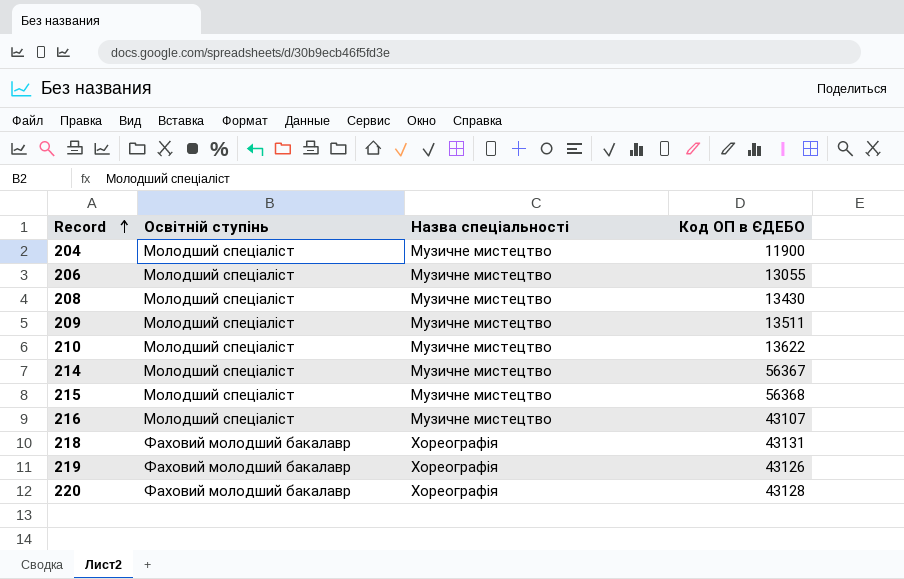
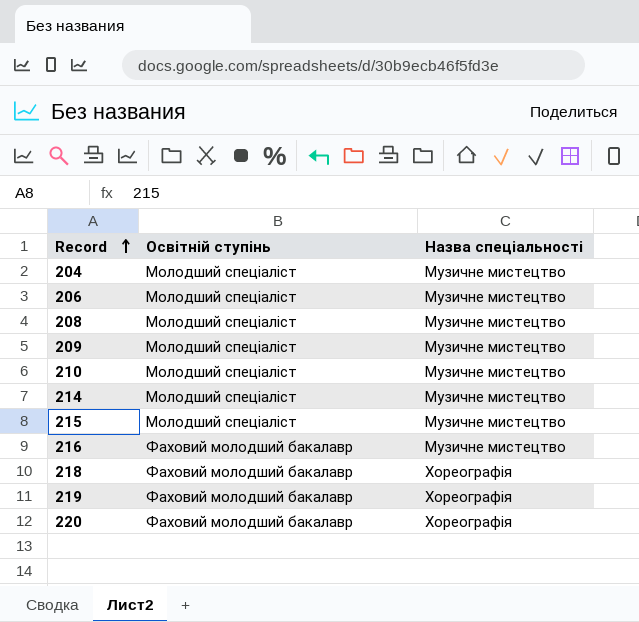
column Код ОП в ЄДЕБО | position: 4 -> none
216 | Освітній ступінь: Молодший спеціаліст -> Фаховий молодший бакалавр

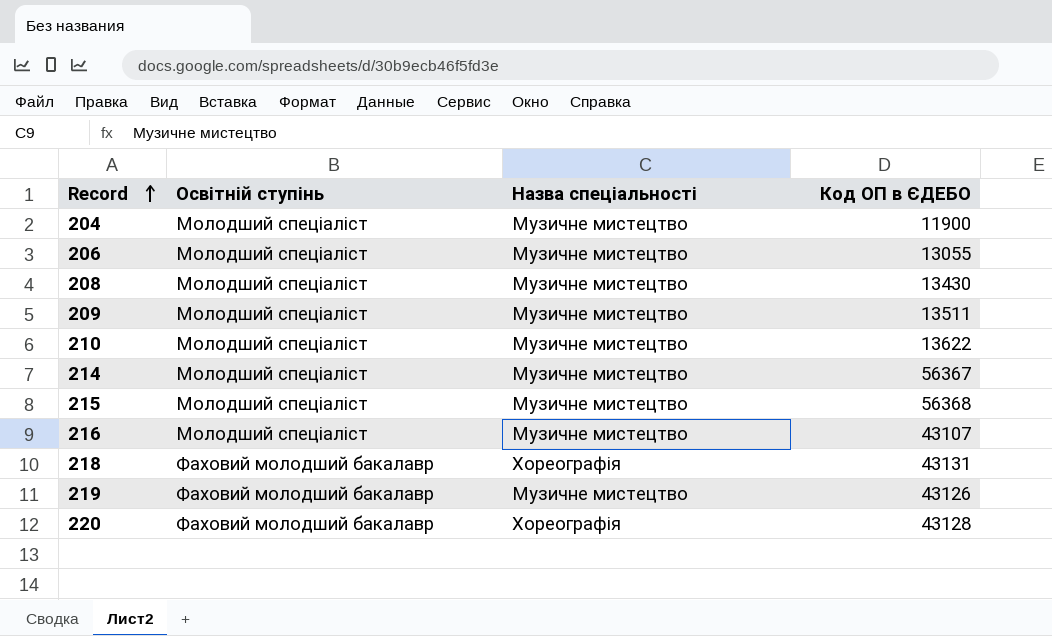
column Код ОП в ЄДЕБО | position: none -> 4
216 | Освітній ступінь: Фаховий молодший бакалавр -> Молодший спеціаліст
219 | Назва спеціальності: Хореографія -> Музичне мистецтво

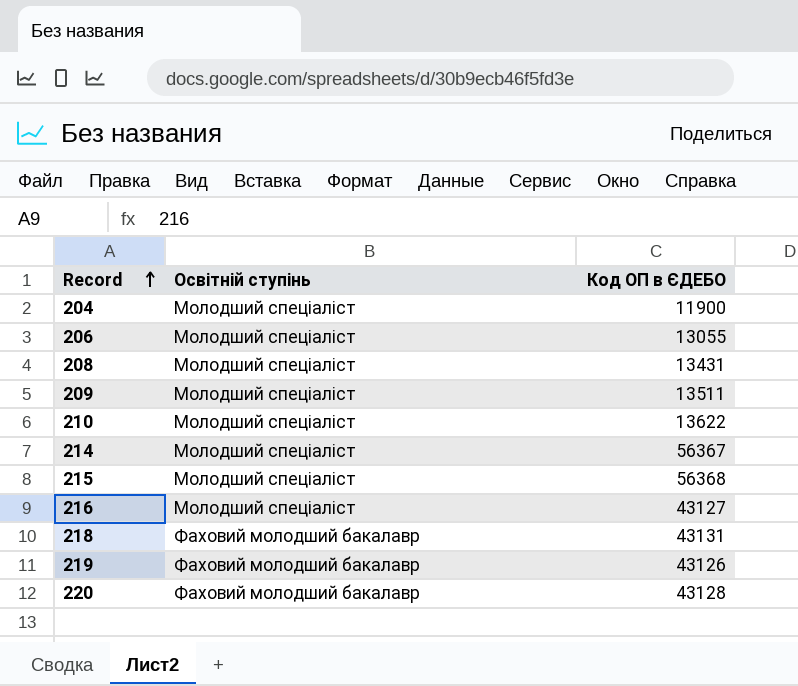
column Назва спеціальності | position: 3 -> none
208 | Код ОП в ЄДЕБО: 13430 -> 13431
216 | Код ОП в ЄДЕБО: 43107 -> 43127

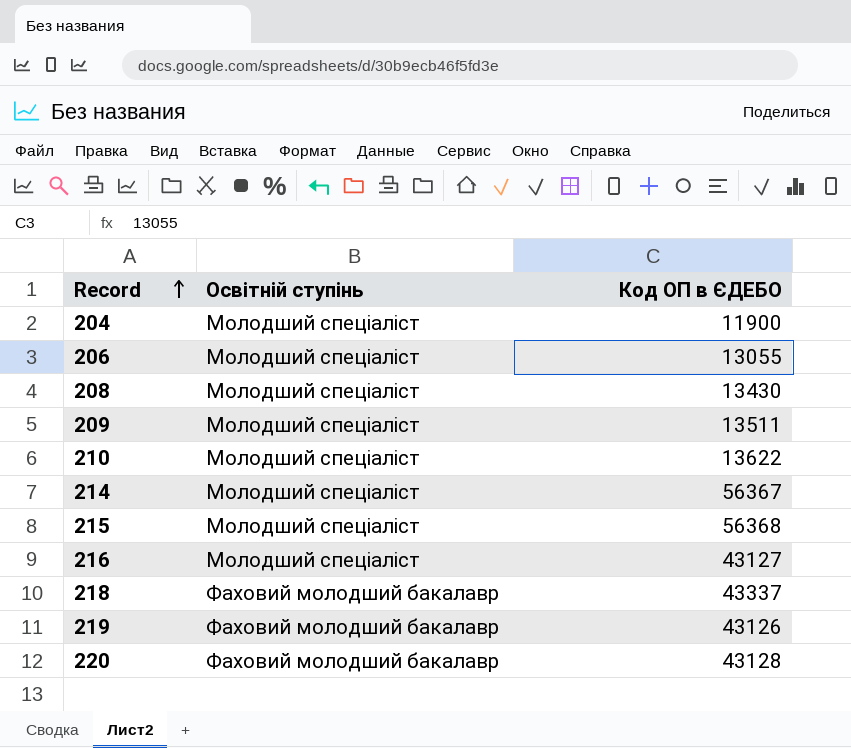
208 | Код ОП в ЄДЕБО: 13431 -> 13430
218 | Код ОП в ЄДЕБО: 43131 -> 43337

